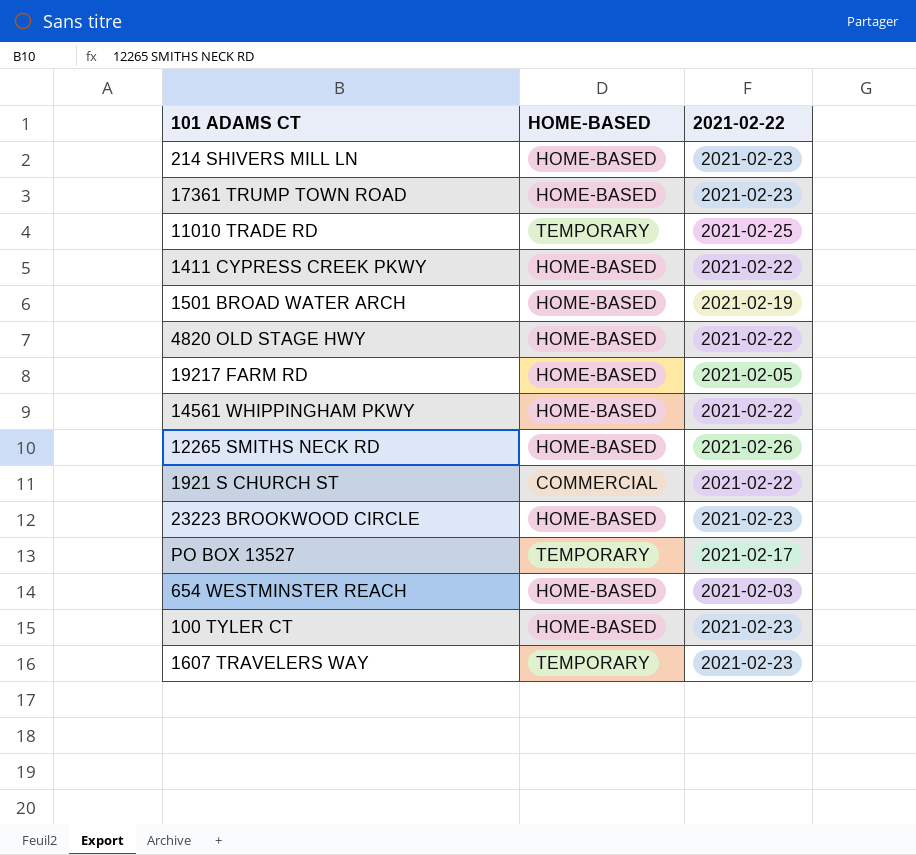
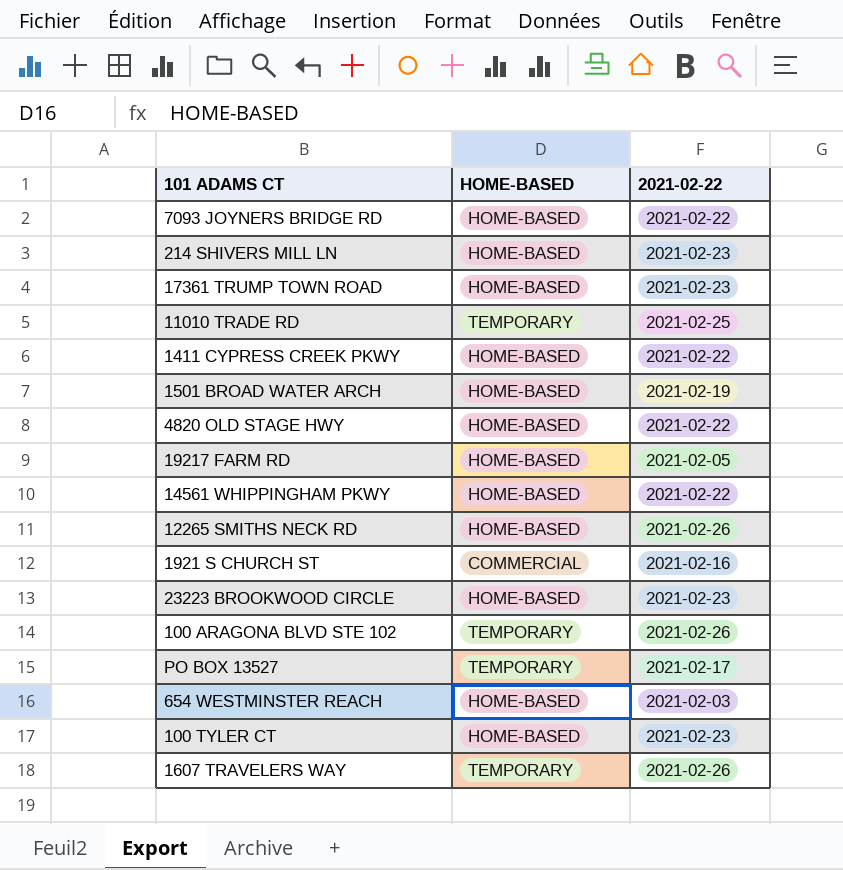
row 7093 JOYNERS BRIDGE RD: none -> HOME-BASED | 2021-02-22
1921 S CHURCH ST | 2021-02-22: 2021-02-22 -> 2021-02-16
row 100 ARAGONA BLVD STE 102: none -> TEMPORARY | 2021-02-26
1607 TRAVELERS WAY | 2021-02-22: 2021-02-23 -> 2021-02-26

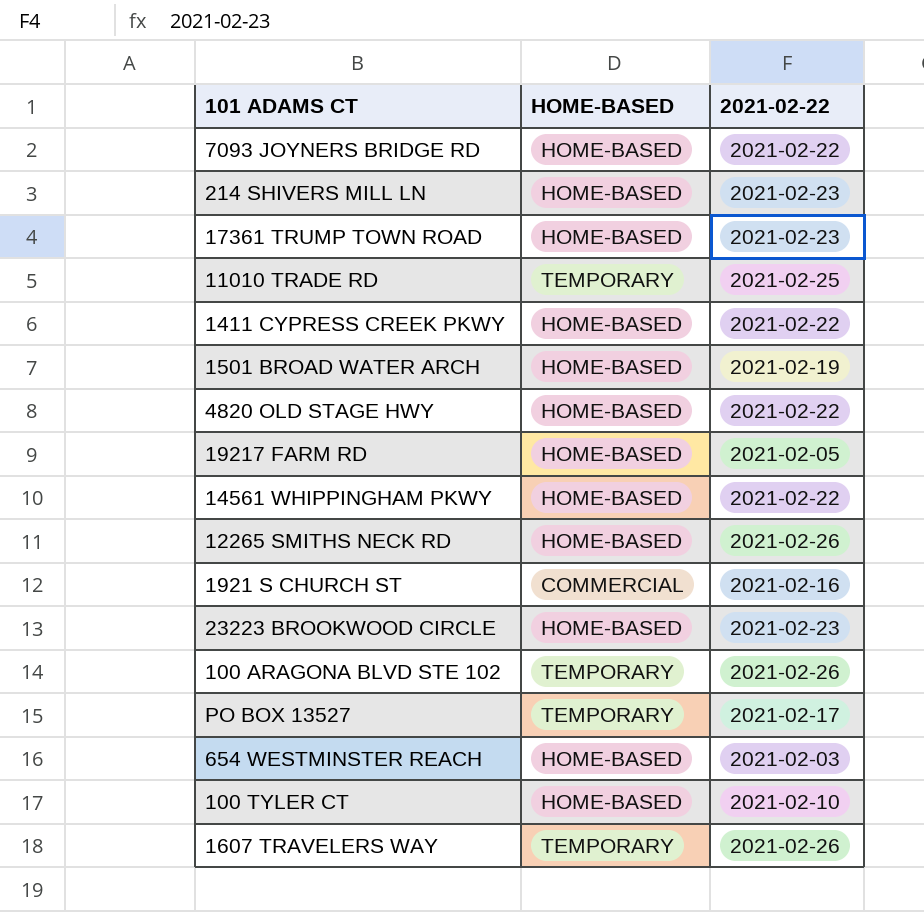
100 TYLER CT | 2021-02-22: 2021-02-23 -> 2021-02-10

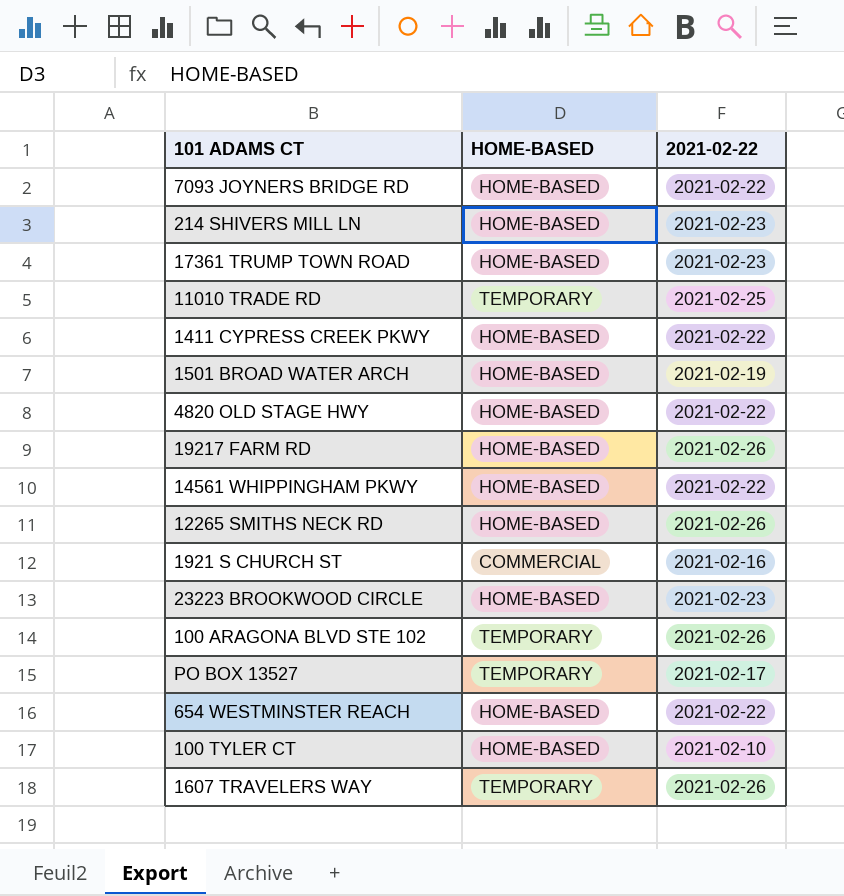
19217 FARM RD | 2021-02-22: 2021-02-05 -> 2021-02-26
654 WESTMINSTER REACH | 2021-02-22: 2021-02-03 -> 2021-02-22

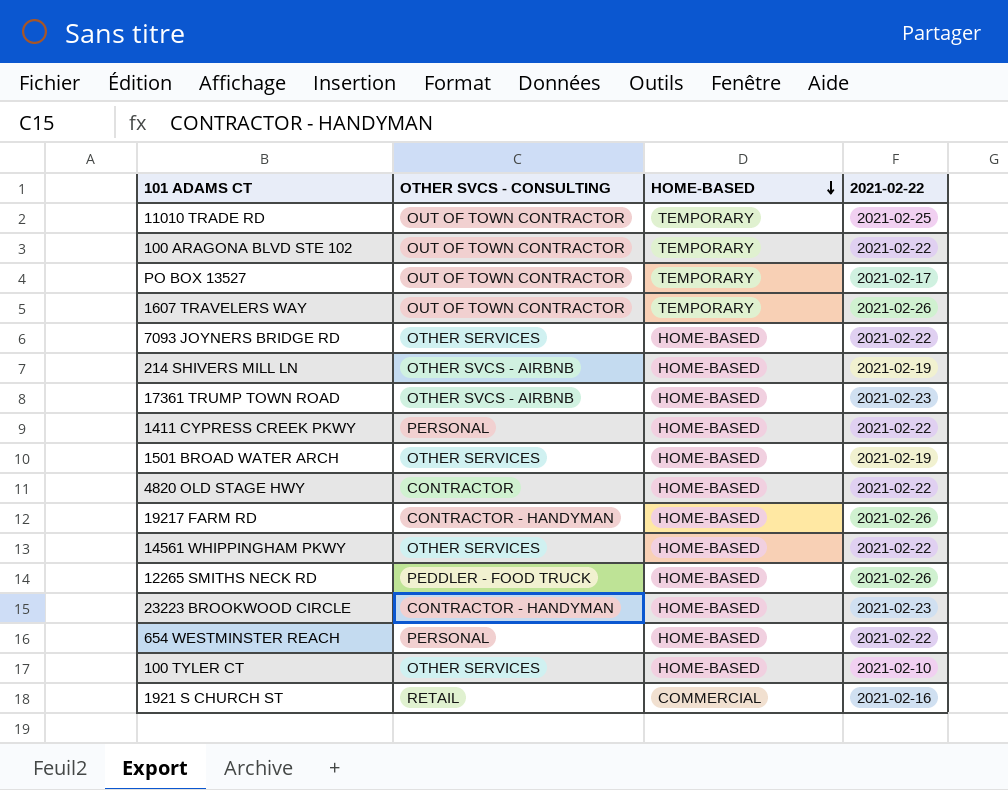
row order: none -> HOME-BASED descending
column OTHER SVCS - CONSULTING | position: none -> 2
100 ARAGONA BLVD STE 102 | 2021-02-22: 2021-02-26 -> 2021-02-22
214 SHIVERS MILL LN | 2021-02-22: 2021-02-23 -> 2021-02-19

